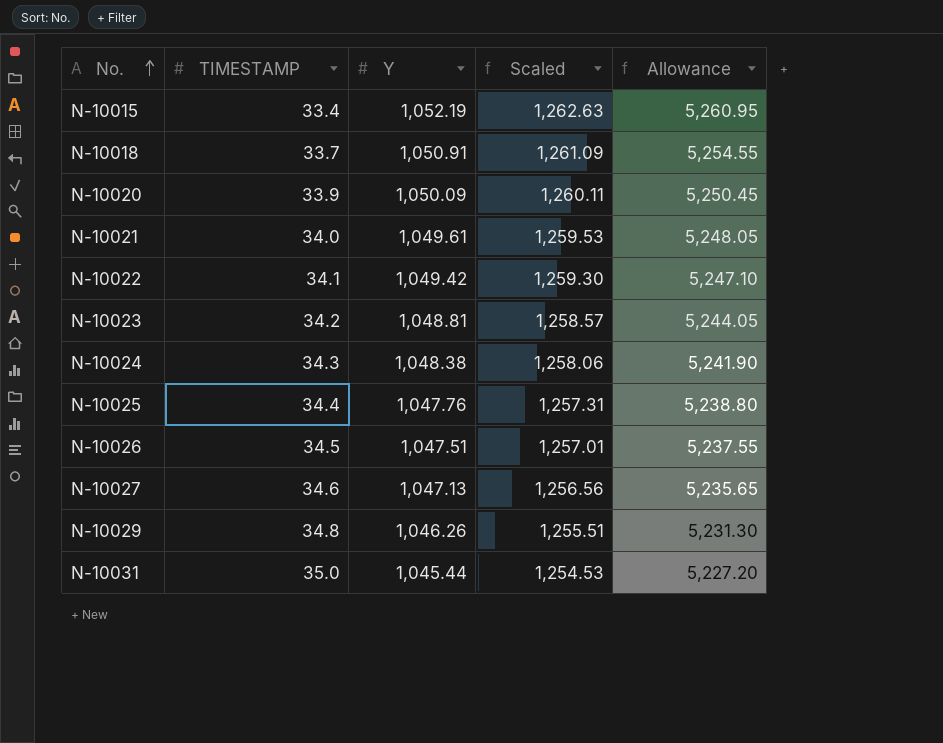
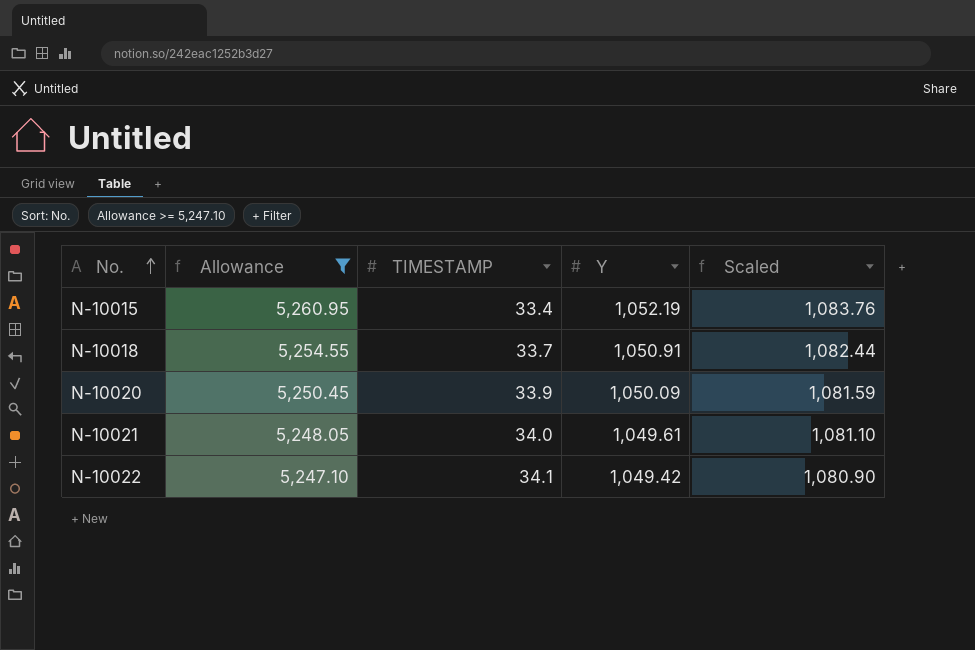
filter: none -> Allowance >= 5,247.10
column Allowance | position: 5 -> 2
column Scaled | formula: [Y] * 1.2 -> [Y] * 1.03

